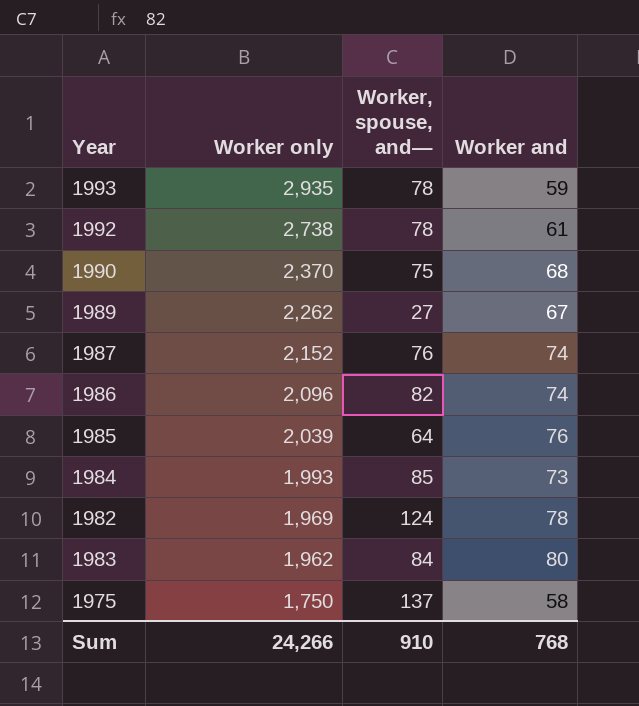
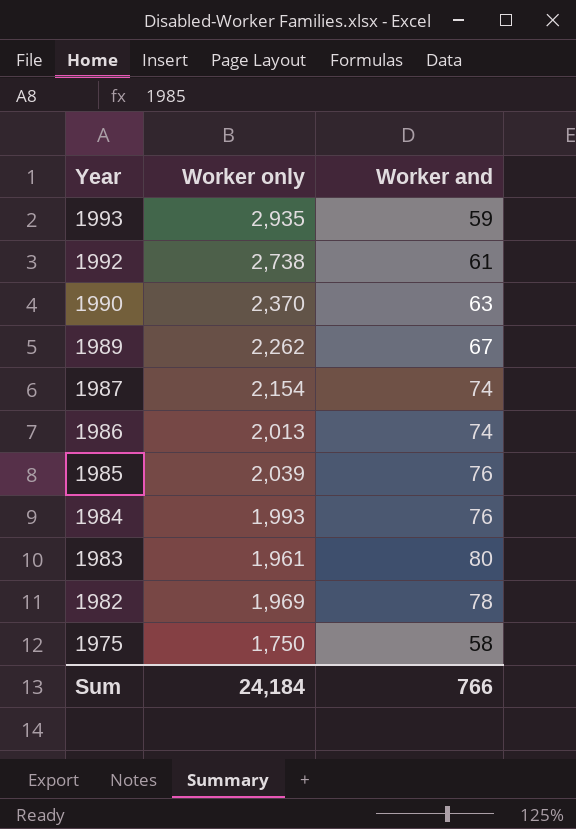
row order: Worker only descending -> Year descending
column Worker, spouse, and— | position: 3 -> none
1990 | Worker and: 68 -> 63
1987 | Worker only: 2,152 -> 2,154
1986 | Worker only: 2,096 -> 2,013
1984 | Worker and: 73 -> 76
1983 | Worker only: 1,962 -> 1,961
Sum | Worker only: 24,266 -> 24,184
Sum | Worker and: 768 -> 766

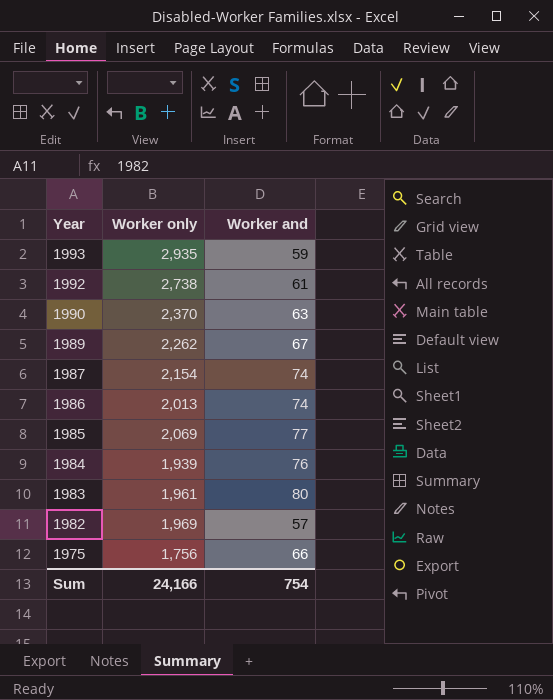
1985 | Worker only: 2,039 -> 2,069
1985 | Worker and: 76 -> 77
1984 | Worker only: 1,993 -> 1,939
1982 | Worker and: 78 -> 57
1975 | Worker only: 1,750 -> 1,756
1975 | Worker and: 58 -> 66
Sum | Worker only: 24,184 -> 24,166
Sum | Worker and: 766 -> 754

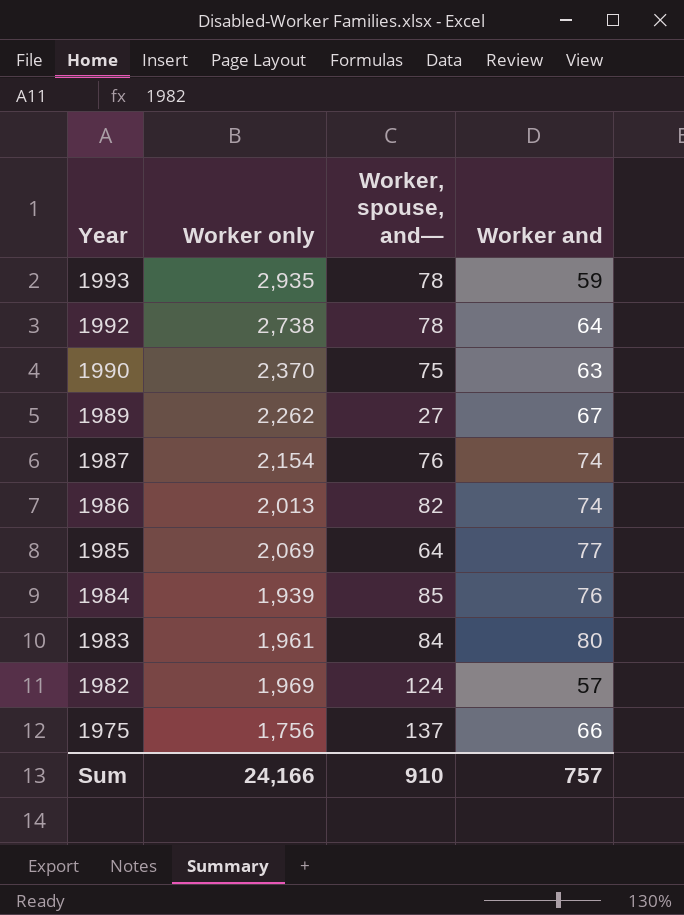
column Worker, spouse, and— | position: none -> 3
1992 | Worker and: 61 -> 64
Sum | Worker and: 754 -> 757

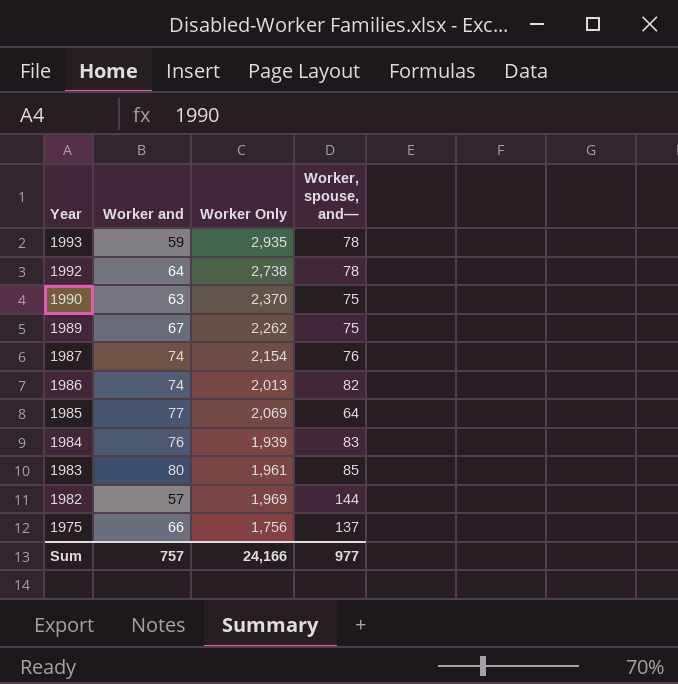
column Worker and | position: 4 -> 2
column name: Worker only -> Worker Only
1989 | Worker, spouse, and—: 27 -> 75
1984 | Worker, spouse, and—: 85 -> 83
1983 | Worker, spouse, and—: 84 -> 85
1982 | Worker, spouse, and—: 124 -> 144
Sum | Worker, spouse, and—: 910 -> 977

